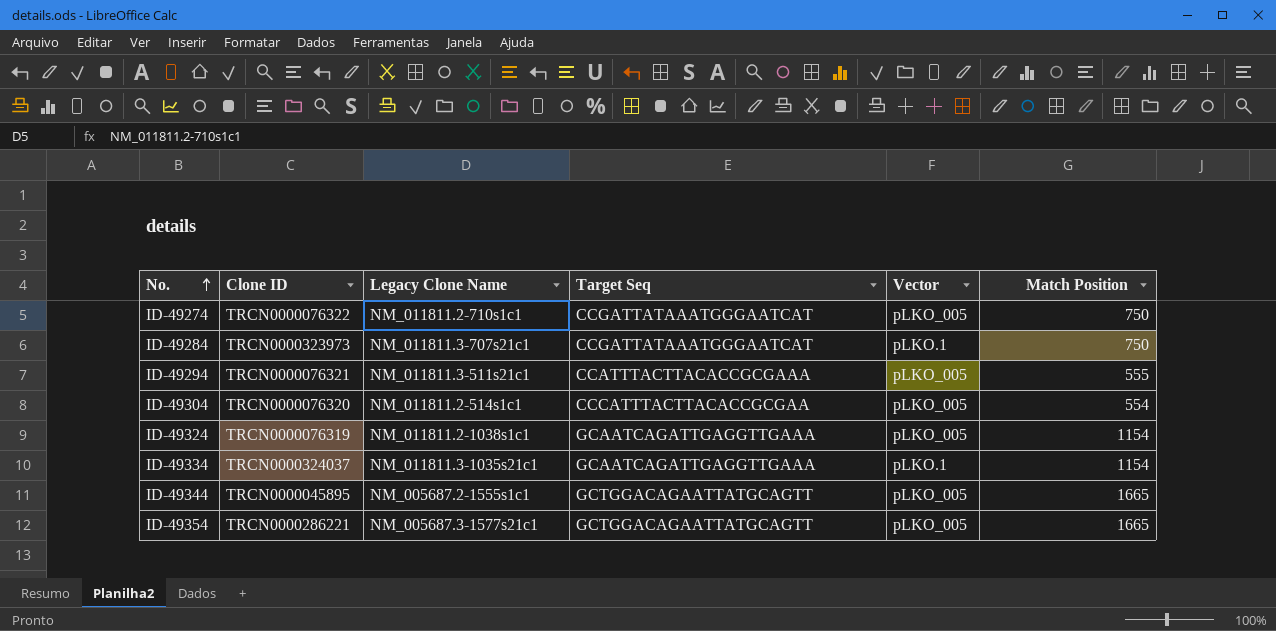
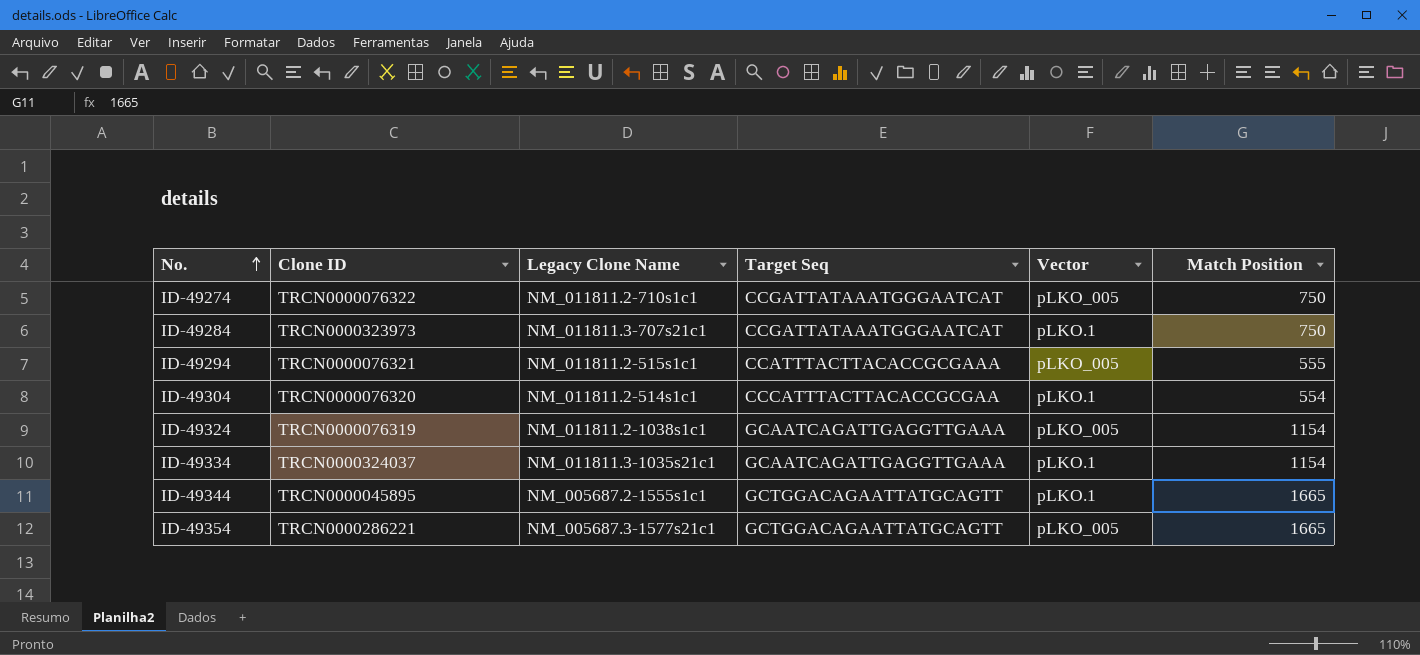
ID-49294 | Legacy Clone Name: NM_011811.3-511s21c1 -> NM_011811.2-515s1c1
ID-49304 | Vector: pLKO_005 -> pLKO.1
ID-49344 | Vector: pLKO_005 -> pLKO.1

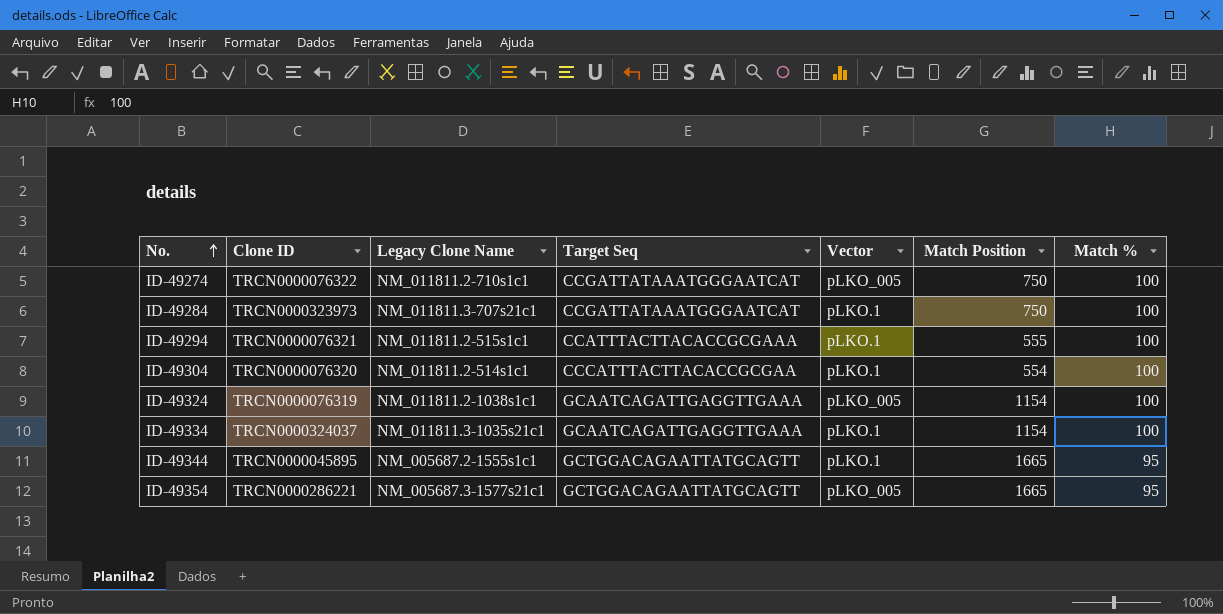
column Match % | position: none -> 7
ID-49294 | Vector: pLKO_005 -> pLKO.1

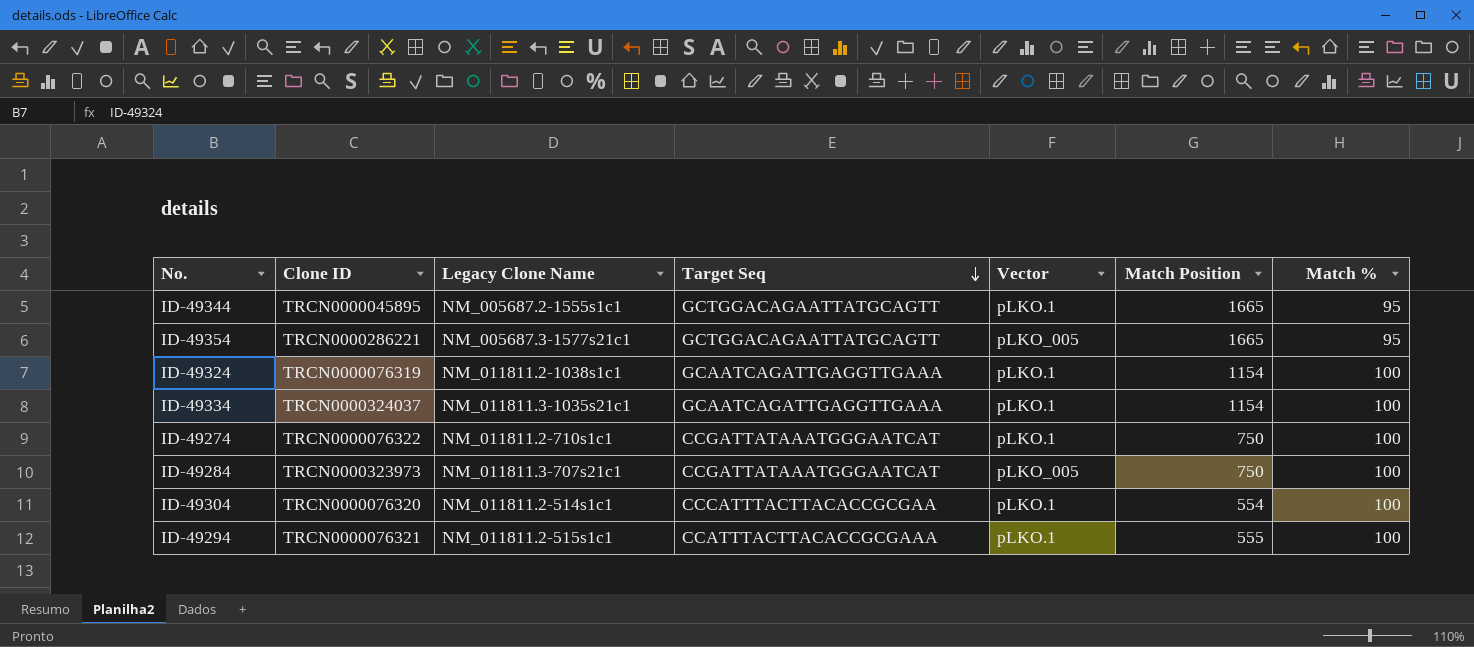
row order: No. ascending -> Target Seq descending
ID-49324 | Vector: pLKO_005 -> pLKO.1
ID-49274 | Vector: pLKO_005 -> pLKO.1
ID-49284 | Vector: pLKO.1 -> pLKO_005

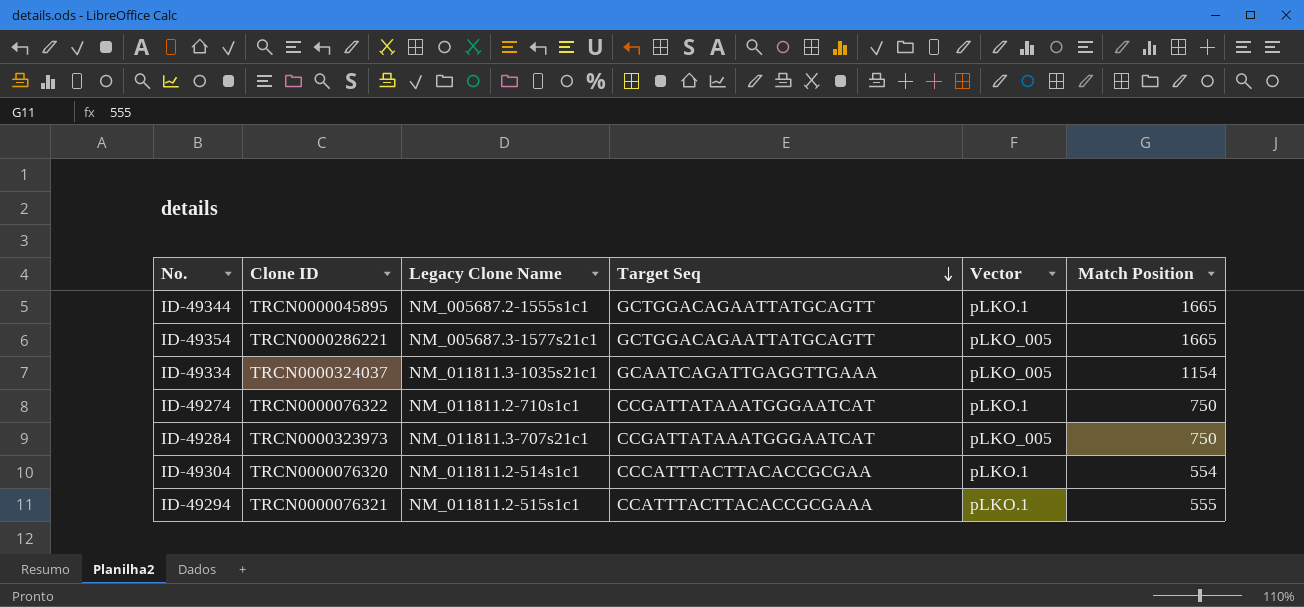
column Match % | position: 7 -> none
row ID-49324: TRCN0000076319 | NM_011811.2-1038s1c1 | GCAATCAGATTGAGGTTGAAA | pLKO.1 | 1154 | 100 -> none
ID-49334 | Vector: pLKO.1 -> pLKO_005

